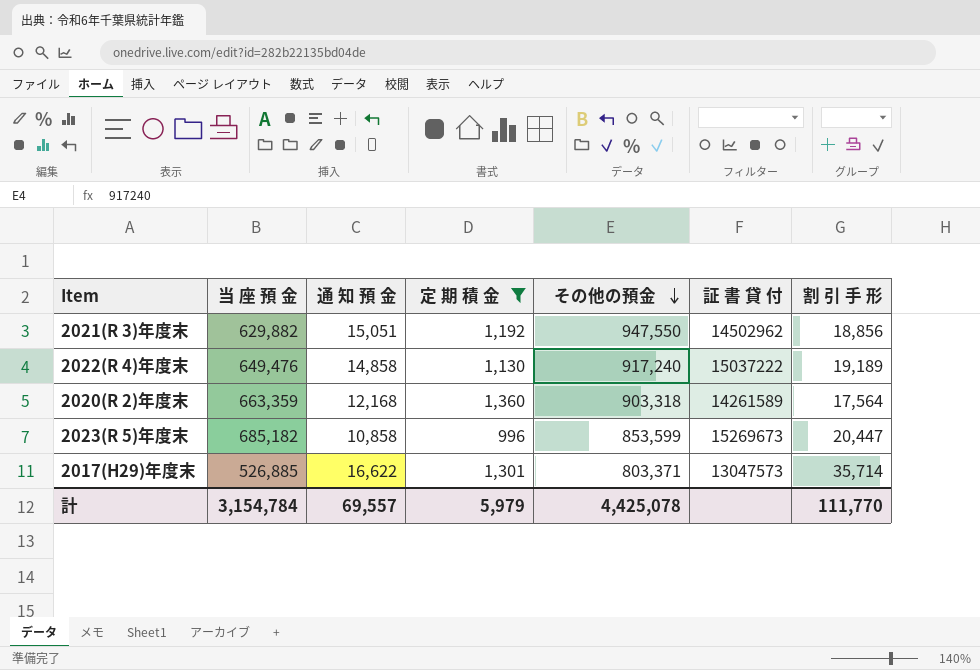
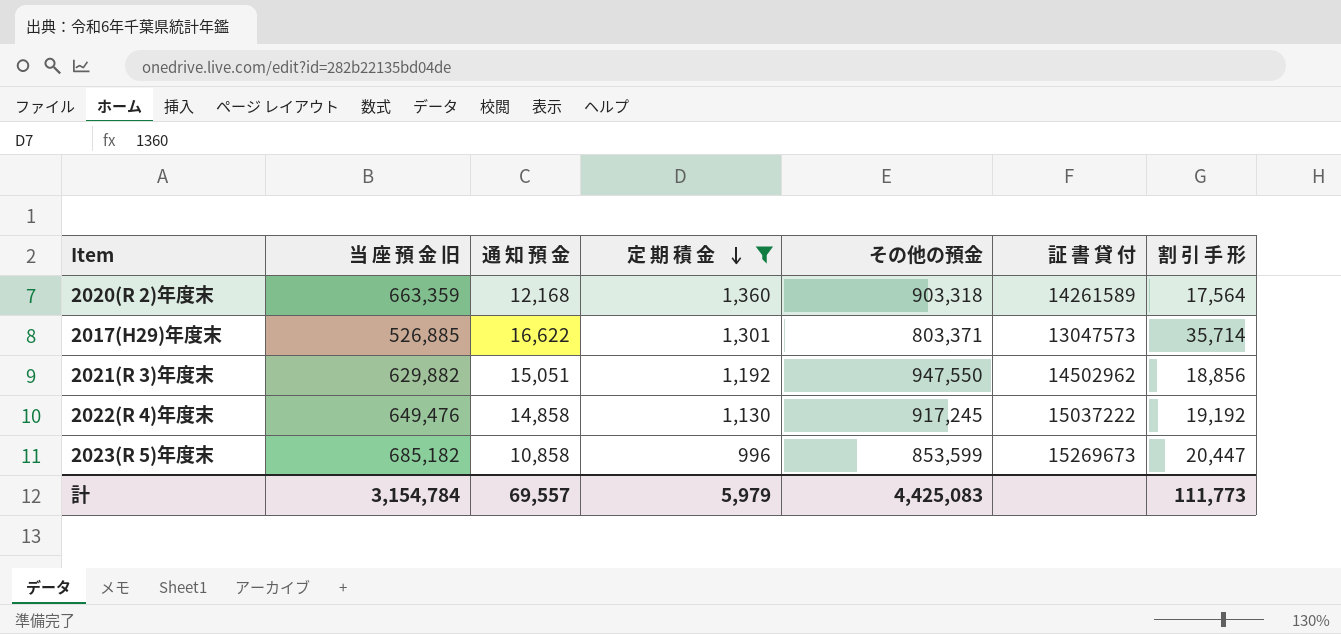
row order: その他の預金 descending -> 定 期 積 金 descending
column name: 当 座 預 金 -> 当 座 預 金 旧
2022(R 4)年度末 | その他の預金: 917,240 -> 917,245
2022(R 4)年度末 | 割 引 手 形: 19,189 -> 19,192
計 | その他の預金: 4,425,078 -> 4,425,083
計 | 割 引 手 形: 111,770 -> 111,773

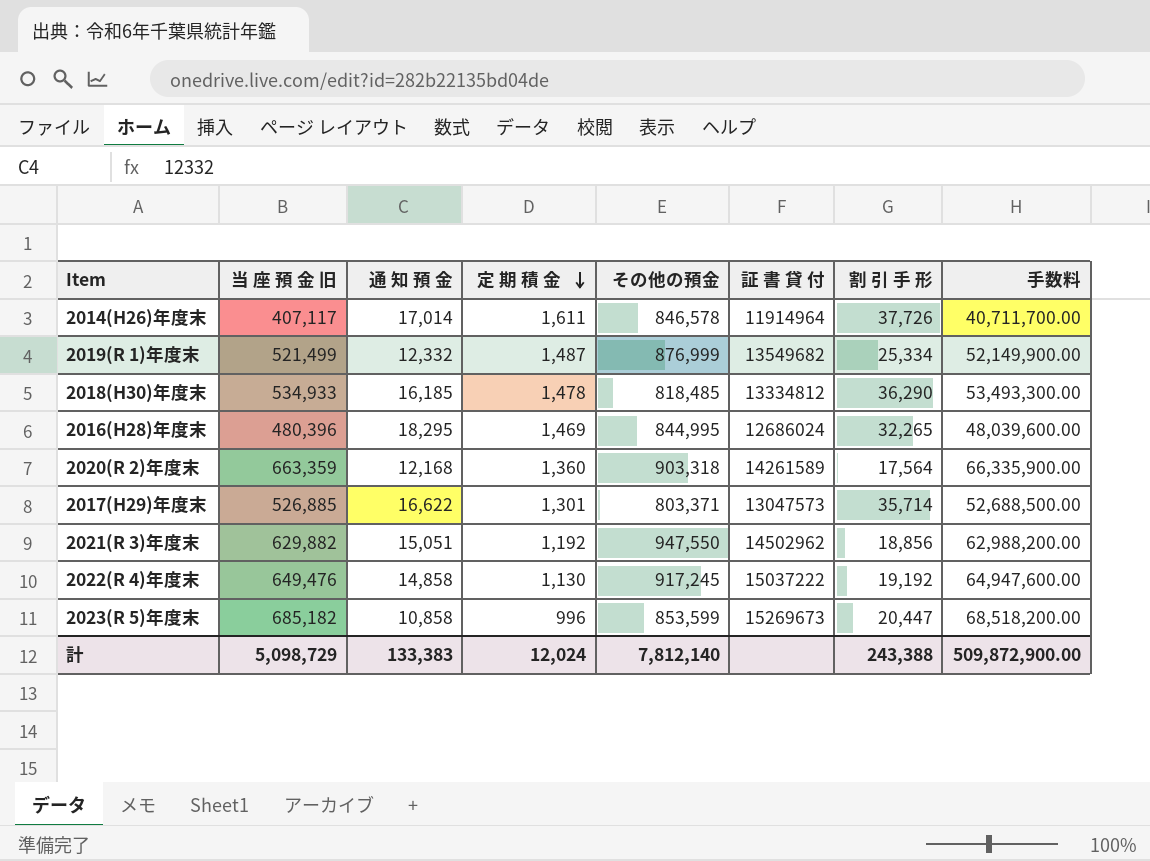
filter: 定 期 積 金 <= 1,360 -> none
column 手数料 | formula: none -> [当 座 預 金 旧] * 100
計 | 当 座 預 金 旧: 3,154,784 -> 5,098,729
計 | 通 知 預 金: 69,557 -> 133,383
計 | 定 期 積 金: 5,979 -> 12,024
計 | その他の預金: 4,425,083 -> 7,812,140
計 | 割 引 手 形: 111,773 -> 243,388

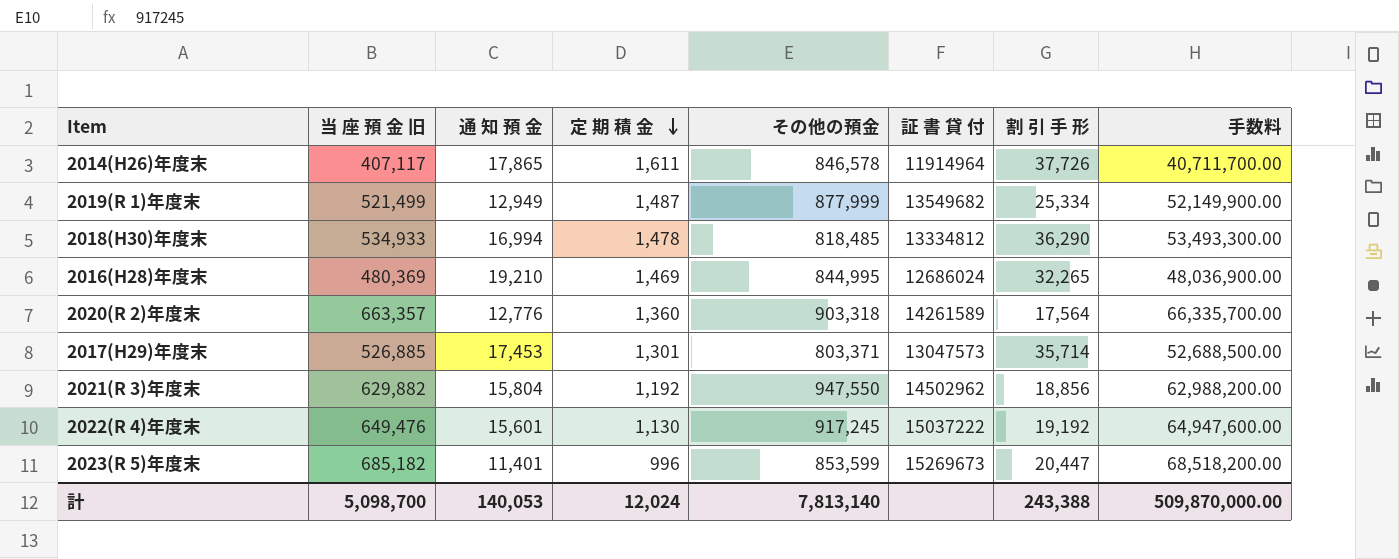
2014(H26)年度末 | 通 知 預 金: 17,014 -> 17,865
2019(R 1)年度末 | 通 知 預 金: 12,332 -> 12,949
2019(R 1)年度末 | その他の預金: 876,999 -> 877,999
2018(H30)年度末 | 通 知 預 金: 16,185 -> 16,994
2016(H28)年度末 | 当 座 預 金 旧: 480,396 -> 480,369
2016(H28)年度末 | 通 知 預 金: 18,295 -> 19,210
2016(H28)年度末 | 手数料: 48,039,600.00 -> 48,036,900.00
2020(R 2)年度末 | 当 座 預 金 旧: 663,359 -> 663,357
2020(R 2)年度末 | 通 知 預 金: 12,168 -> 12,776
2020(R 2)年度末 | 手数料: 66,335,900.00 -> 66,335,700.00
2017(H29)年度末 | 通 知 預 金: 16,622 -> 17,453
2021(R 3)年度末 | 通 知 預 金: 15,051 -> 15,804
2022(R 4)年度末 | 通 知 預 金: 14,858 -> 15,601
2023(R 5)年度末 | 通 知 預 金: 10,858 -> 11,401
計 | 当 座 預 金 旧: 5,098,729 -> 5,098,700
計 | 通 知 預 金: 133,383 -> 140,053
計 | その他の預金: 7,812,140 -> 7,813,140
計 | 手数料: 509,872,900.00 -> 509,870,000.00

